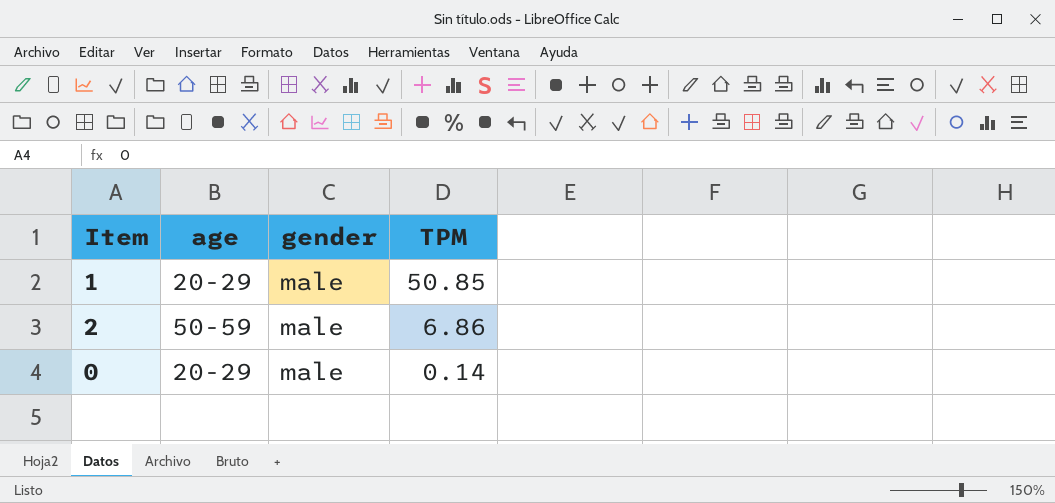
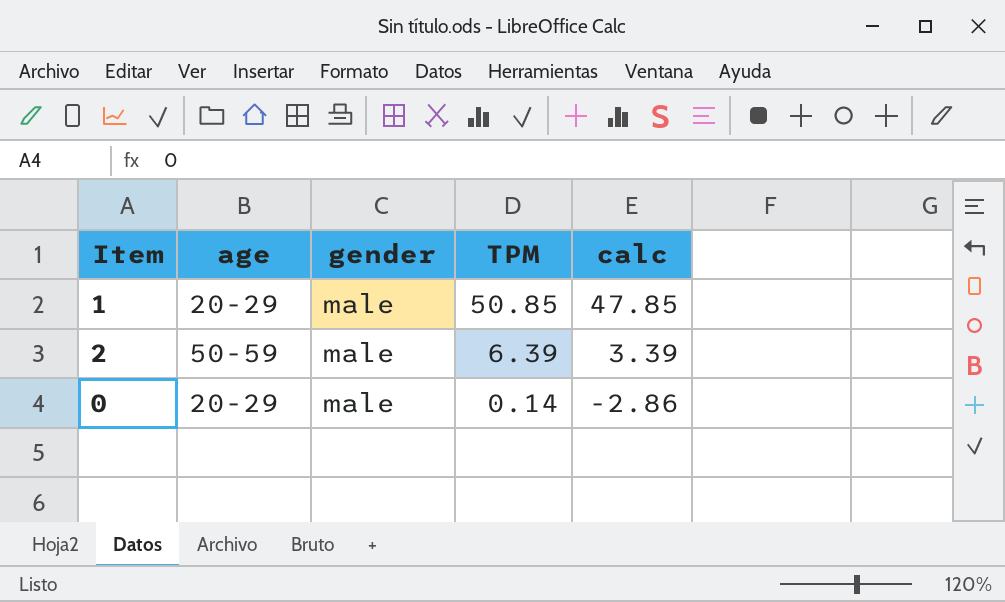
column calc | formula: none -> [TPM] - 3
2 | TPM: 6.86 -> 6.39

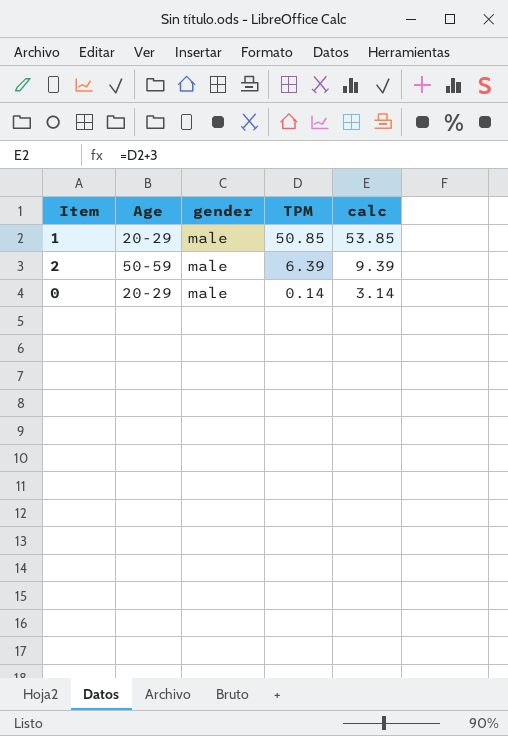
column name: age -> Age
column calc | formula: [TPM] - 3 -> [TPM] + 3

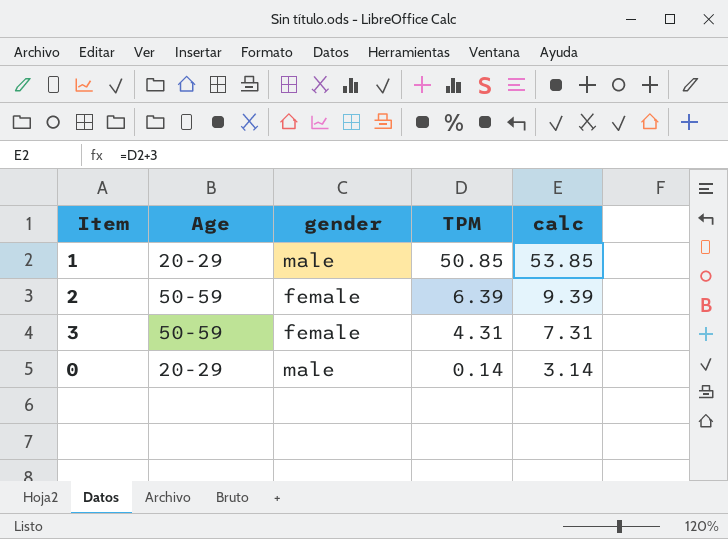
2 | gender: male -> female
row 3: none -> 50-59 | female | 4.31 | 7.31

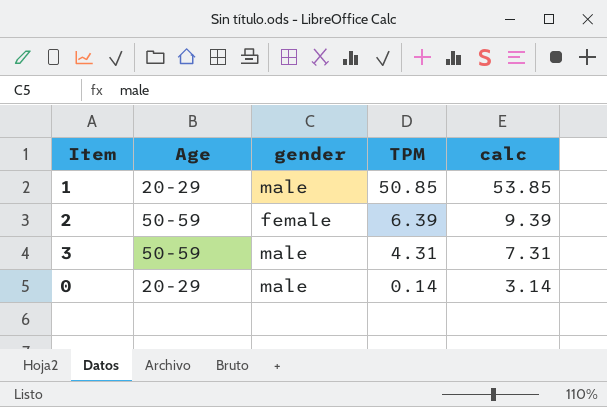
3 | gender: female -> male

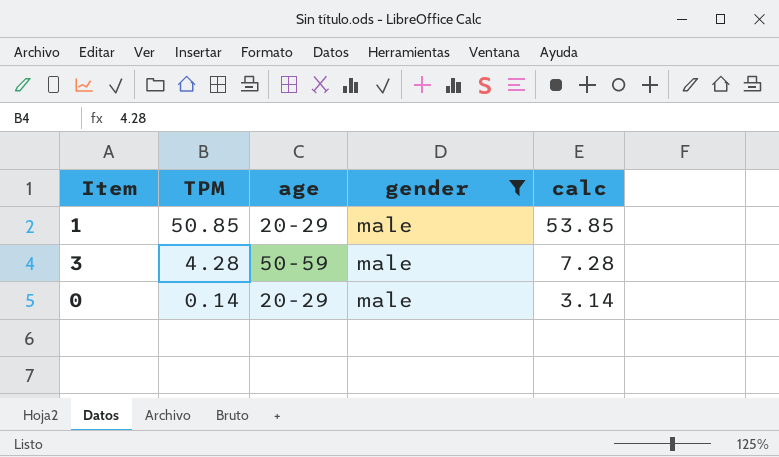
filter: none -> gender = male
column TPM | position: 4 -> 2
column name: Age -> age
3 | TPM: 4.31 -> 4.28
3 | calc: 7.31 -> 7.28

